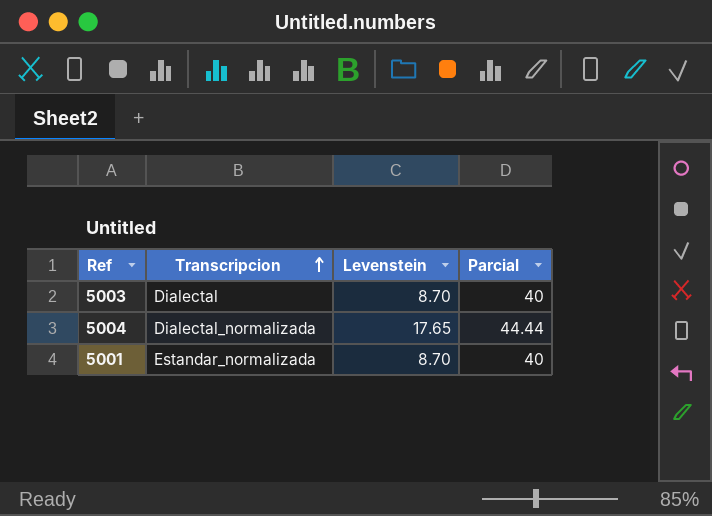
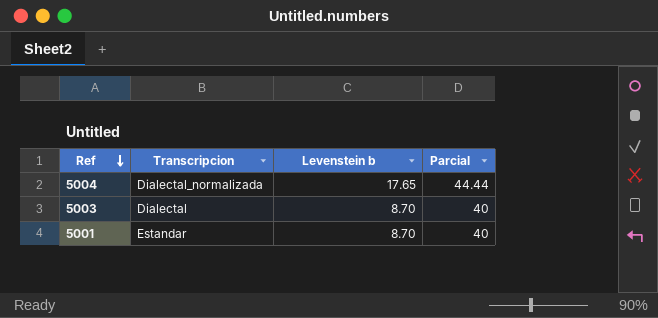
row order: Transcripcion ascending -> Ref descending
column name: Levenstein -> Levenstein b
5001 | Transcripcion: Estandar_normalizada -> Estandar

